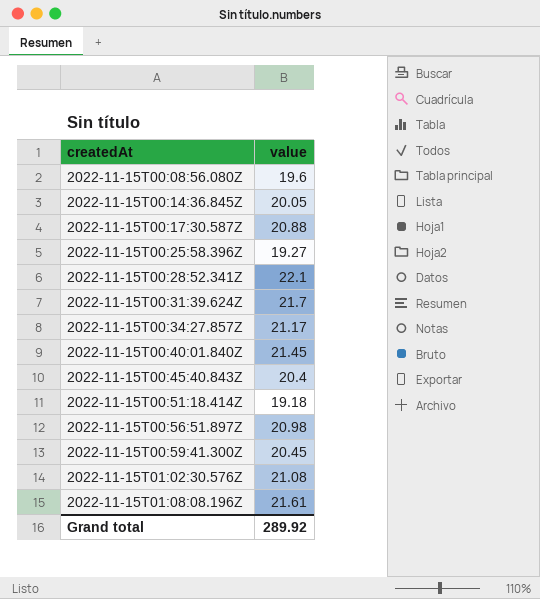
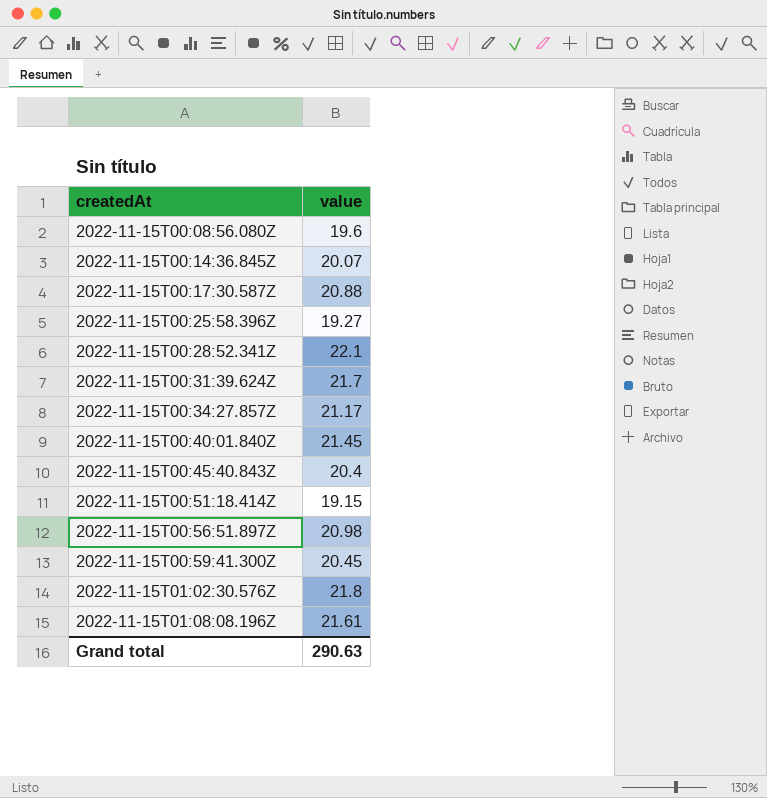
2022-11-15T00:14:36.845Z | value: 20.05 -> 20.07
2022-11-15T00:51:18.414Z | value: 19.18 -> 19.15
2022-11-15T01:02:30.576Z | value: 21.08 -> 21.8
Grand total | value: 289.92 -> 290.63

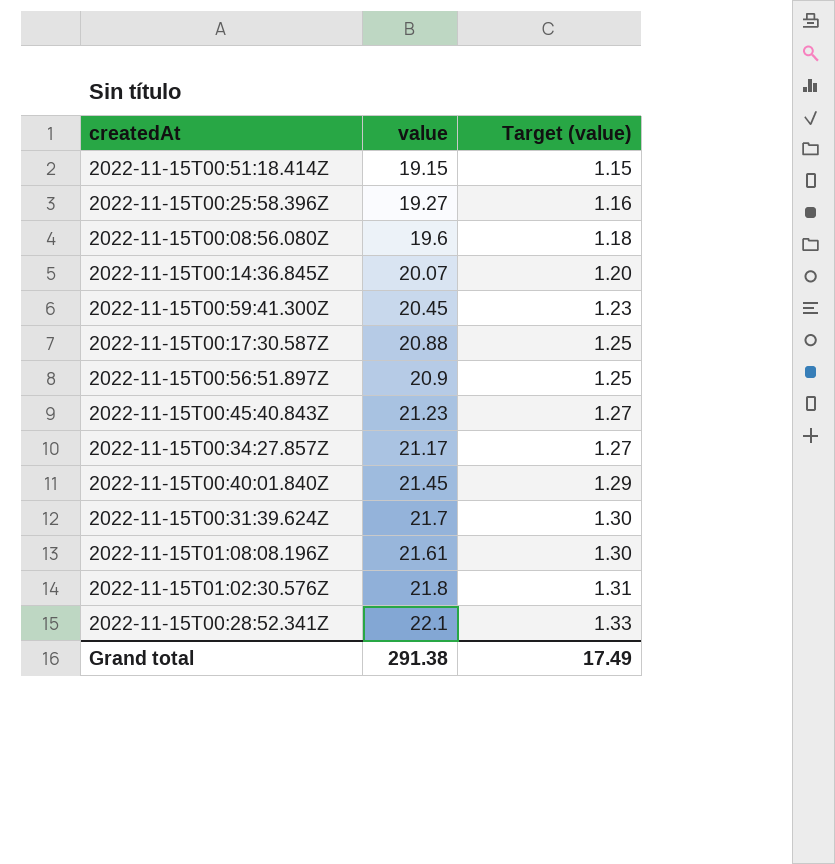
row order: createdAt ascending -> Target (value) ascending
column Target (value) | formula: none -> [value] * 0.06
2022-11-15T00:56:51.897Z | value: 20.98 -> 20.9
2022-11-15T00:45:40.843Z | value: 20.4 -> 21.23
Grand total | value: 290.63 -> 291.38

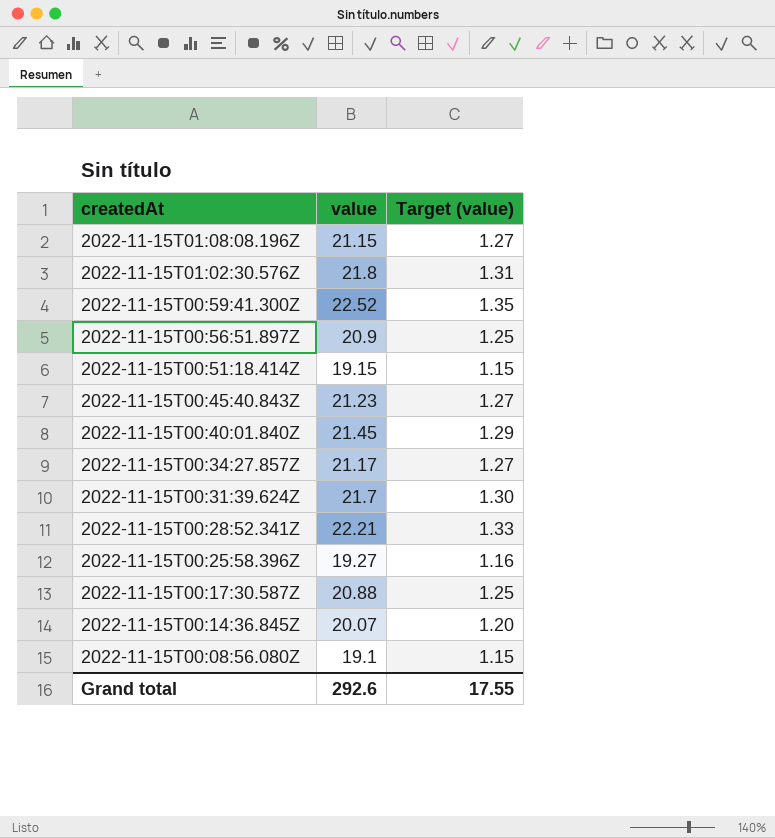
row order: Target (value) ascending -> createdAt descending
2022-11-15T01:08:08.196Z | value: 21.61 -> 21.15
2022-11-15T01:08:08.196Z | Target (value): 1.30 -> 1.27
2022-11-15T00:59:41.300Z | value: 20.45 -> 22.52
2022-11-15T00:59:41.300Z | Target (value): 1.23 -> 1.35
2022-11-15T00:28:52.341Z | value: 22.1 -> 22.21
2022-11-15T00:08:56.080Z | value: 19.6 -> 19.1
2022-11-15T00:08:56.080Z | Target (value): 1.18 -> 1.15
Grand total | value: 291.38 -> 292.6
Grand total | Target (value): 17.49 -> 17.55

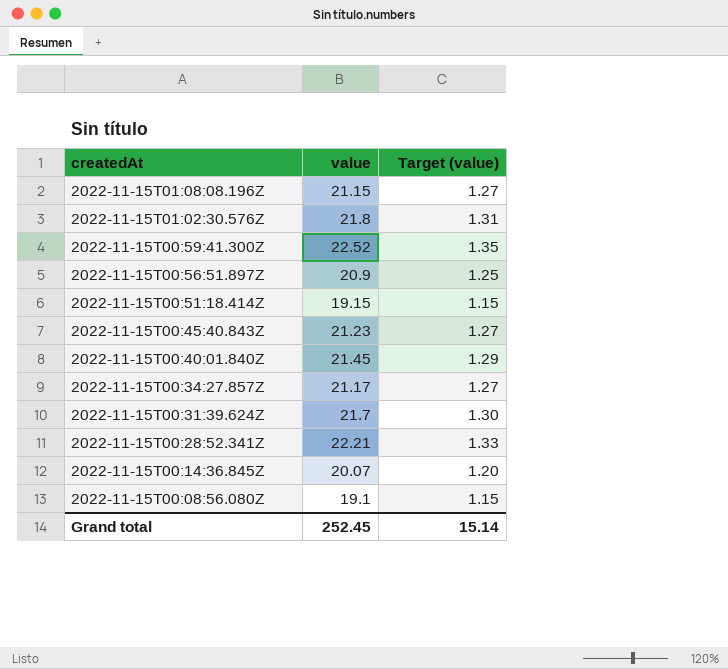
row 2022-11-15T00:25:58.396Z: 19.27 | 1.16 -> none
row 2022-11-15T00:17:30.587Z: 20.88 | 1.25 -> none
Grand total | value: 292.6 -> 252.45
Grand total | Target (value): 17.55 -> 15.14

